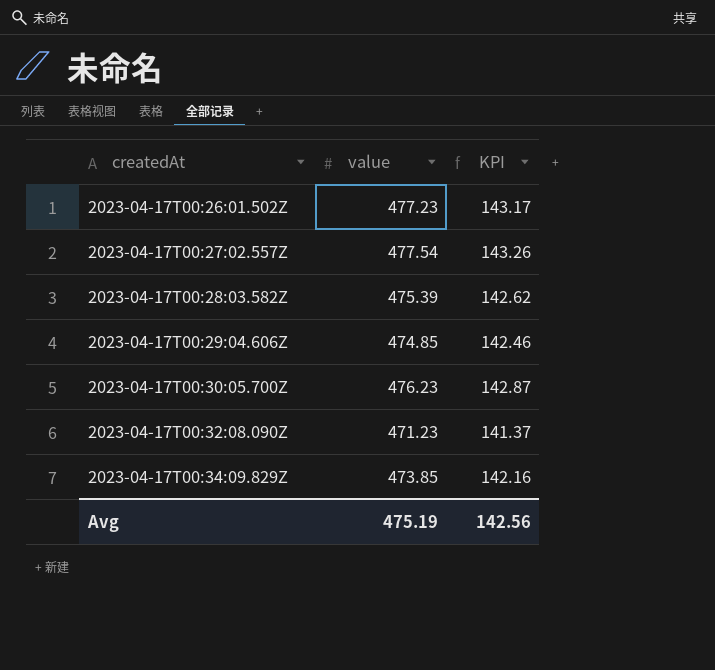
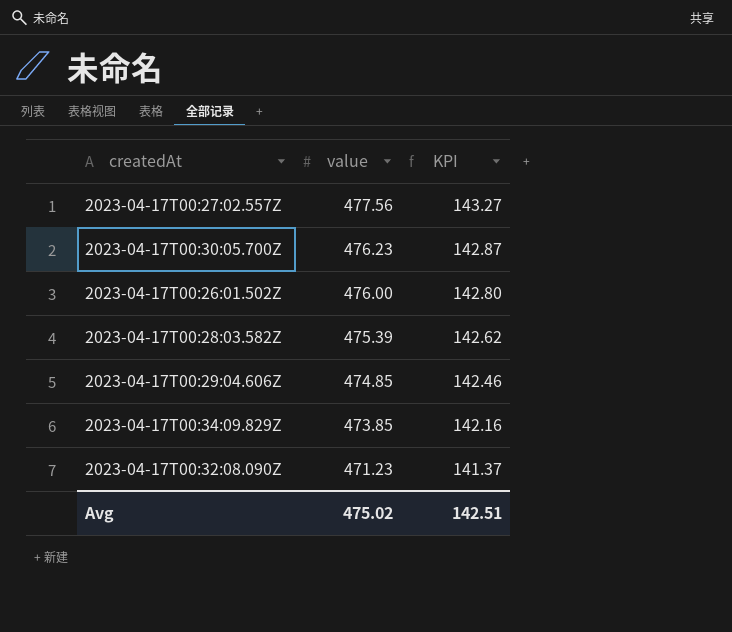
row order: createdAt ascending -> value descending
2023-04-17T00:27:02.557Z | value: 477.54 -> 477.56
2023-04-17T00:27:02.557Z | KPI: 143.26 -> 143.27
2023-04-17T00:26:01.502Z | value: 477.23 -> 476.00
2023-04-17T00:26:01.502Z | KPI: 143.17 -> 142.80
Avg | value: 475.19 -> 475.02
Avg | KPI: 142.56 -> 142.51

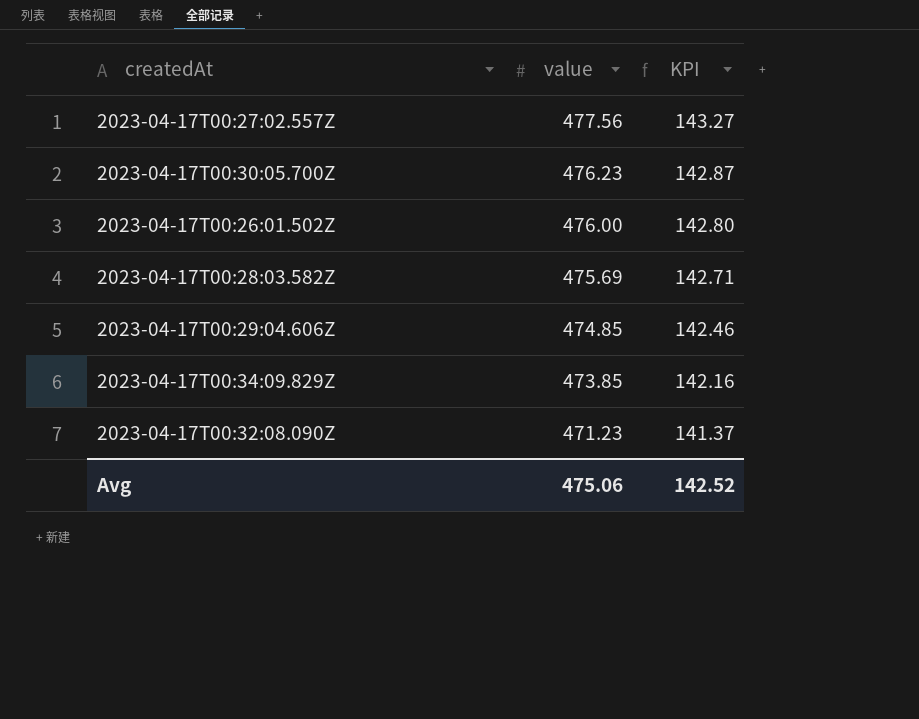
2023-04-17T00:28:03.582Z | value: 475.39 -> 475.69
2023-04-17T00:28:03.582Z | KPI: 142.62 -> 142.71
Avg | value: 475.02 -> 475.06
Avg | KPI: 142.51 -> 142.52

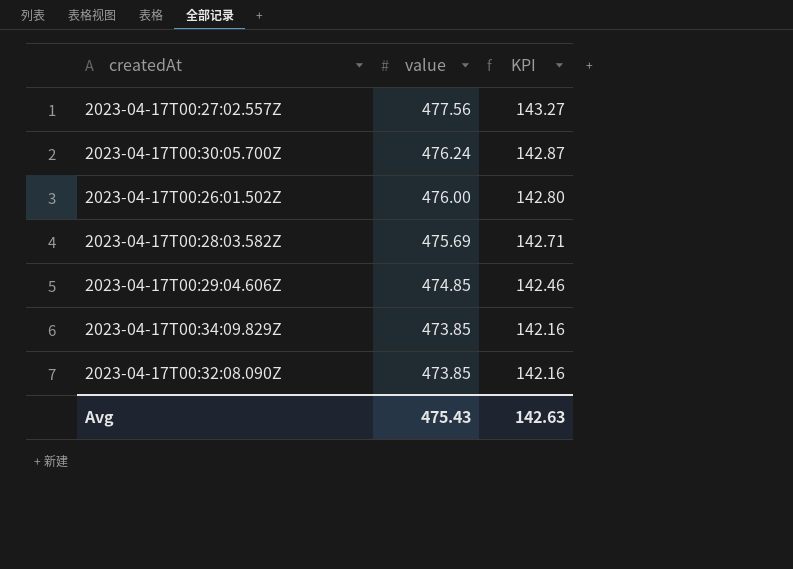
2023-04-17T00:30:05.700Z | value: 476.23 -> 476.24
2023-04-17T00:32:08.090Z | value: 471.23 -> 473.85
2023-04-17T00:32:08.090Z | KPI: 141.37 -> 142.16
Avg | value: 475.06 -> 475.43
Avg | KPI: 142.52 -> 142.63

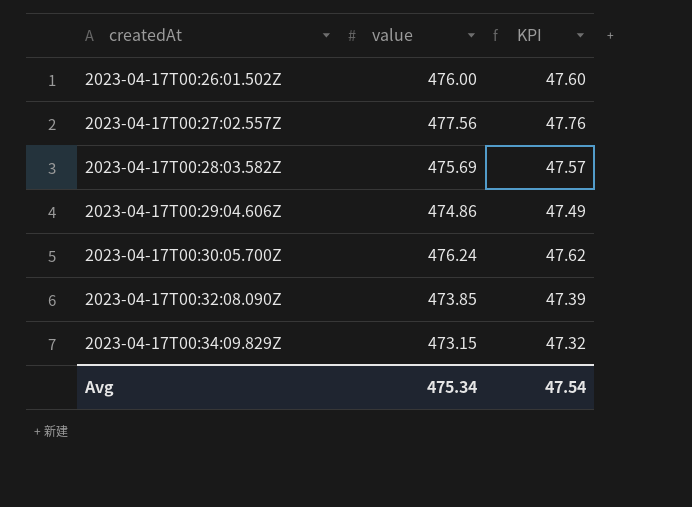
row order: value descending -> createdAt ascending
column KPI | formula: [value] * 0.3 -> [value] * 0.1
2023-04-17T00:29:04.606Z | value: 474.85 -> 474.86
2023-04-17T00:34:09.829Z | value: 473.85 -> 473.15
Avg | value: 475.43 -> 475.34
Avg | KPI: 142.63 -> 47.54

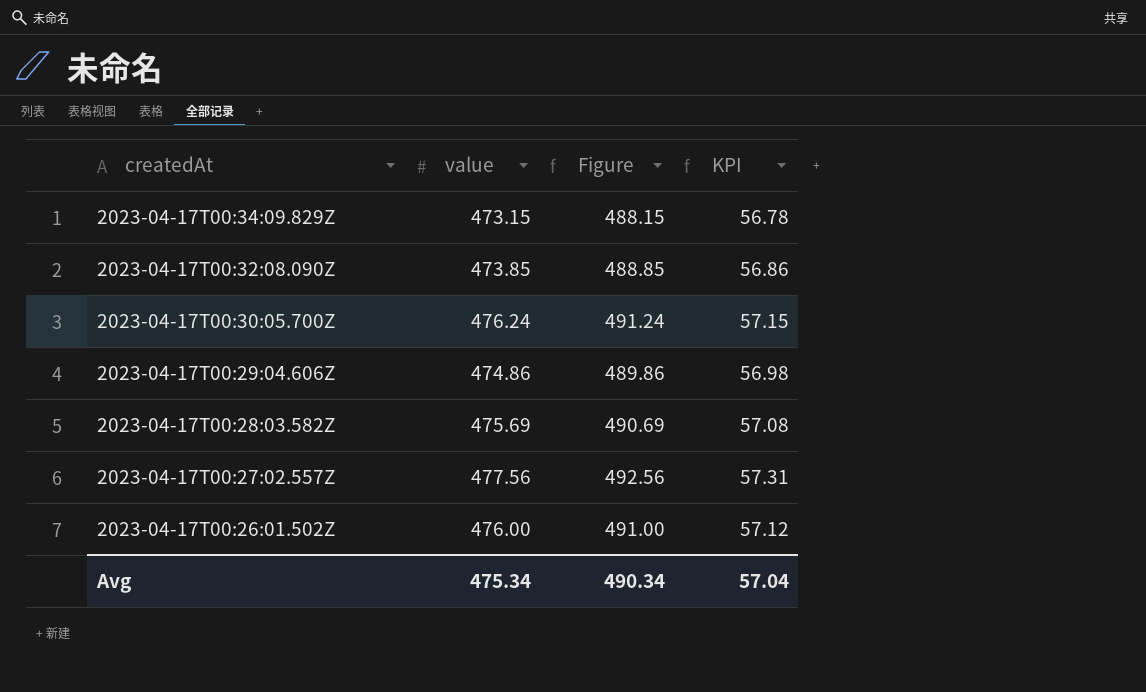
row order: createdAt ascending -> createdAt descending
column Figure | formula: none -> [value] + 15
column KPI | formula: [value] * 0.1 -> [value] * 0.12
Avg | KPI: 47.54 -> 57.04

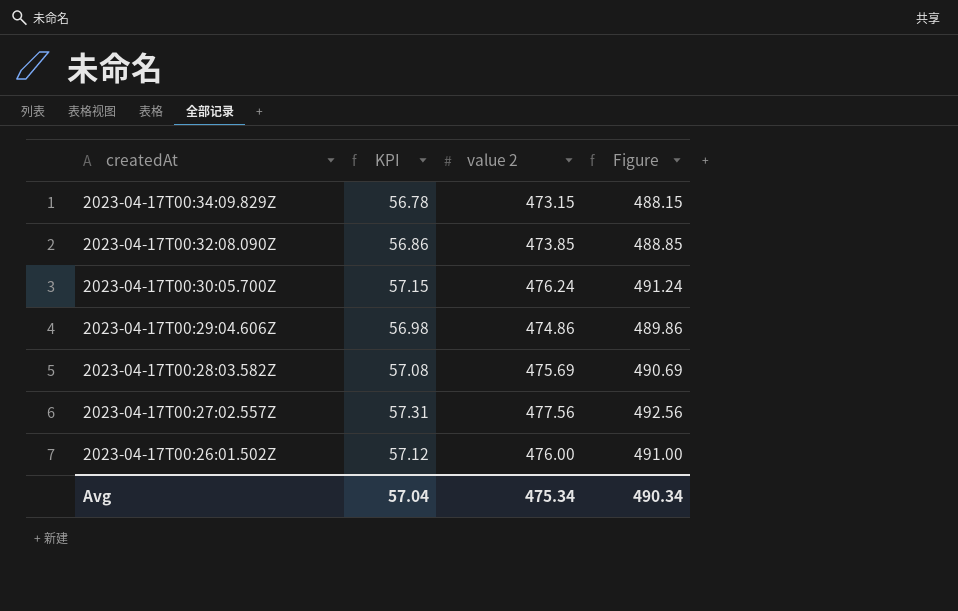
column KPI | position: 4 -> 2
column name: value -> value 2

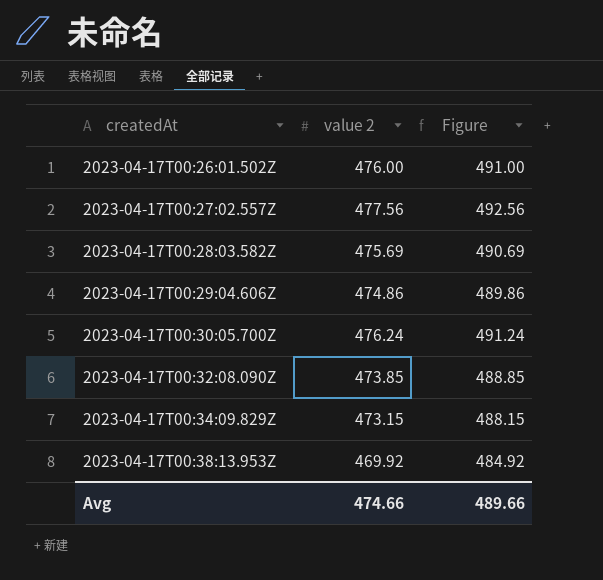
row order: createdAt descending -> createdAt ascending
column KPI | formula: [value 2] * 0.12 -> none
row 2023-04-17T00:38:13.953Z: none -> 469.92 | 484.92
Avg | value 2: 475.34 -> 474.66
Avg | Figure: 490.34 -> 489.66

